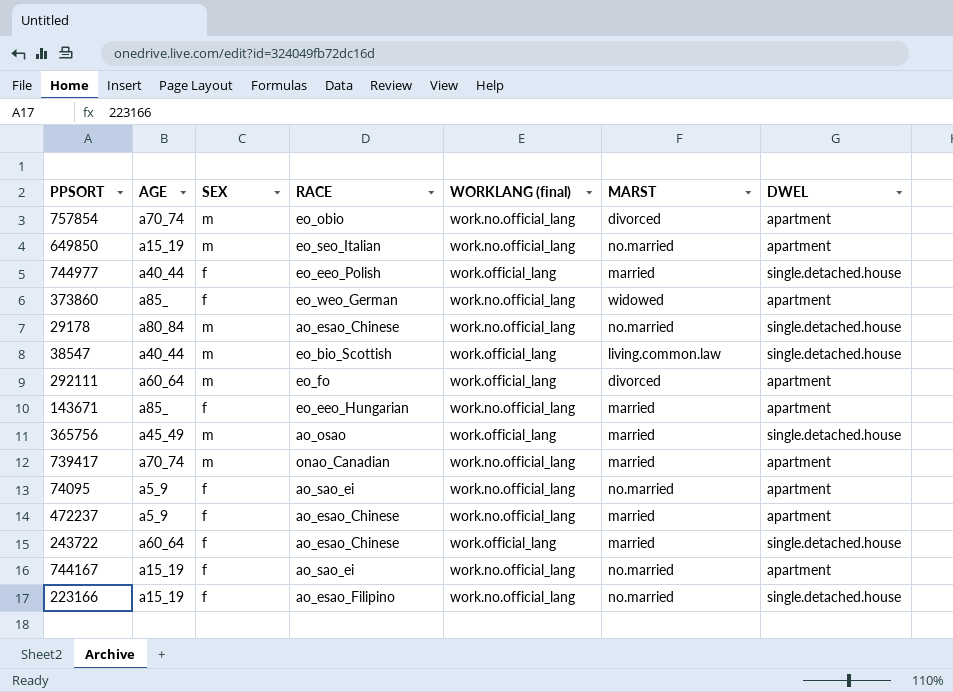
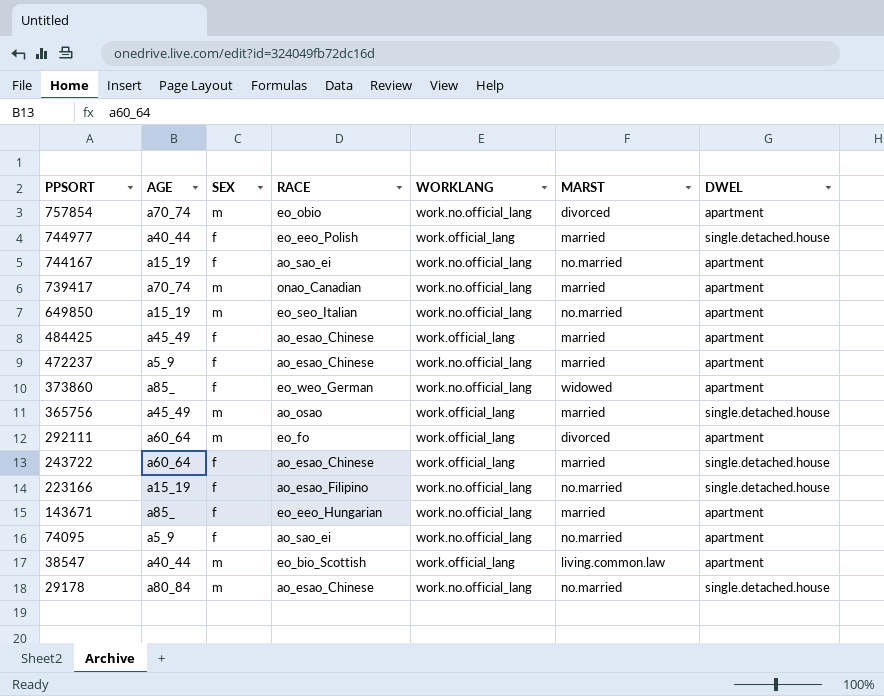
row order: none -> PPSORT descending
column name: WORKLANG (final) -> WORKLANG
row 484425: none -> a45_49 | f | ao_esao_Chinese | work.official_lang | married | apartment
38547 | DWEL: single.detached.house -> apartment

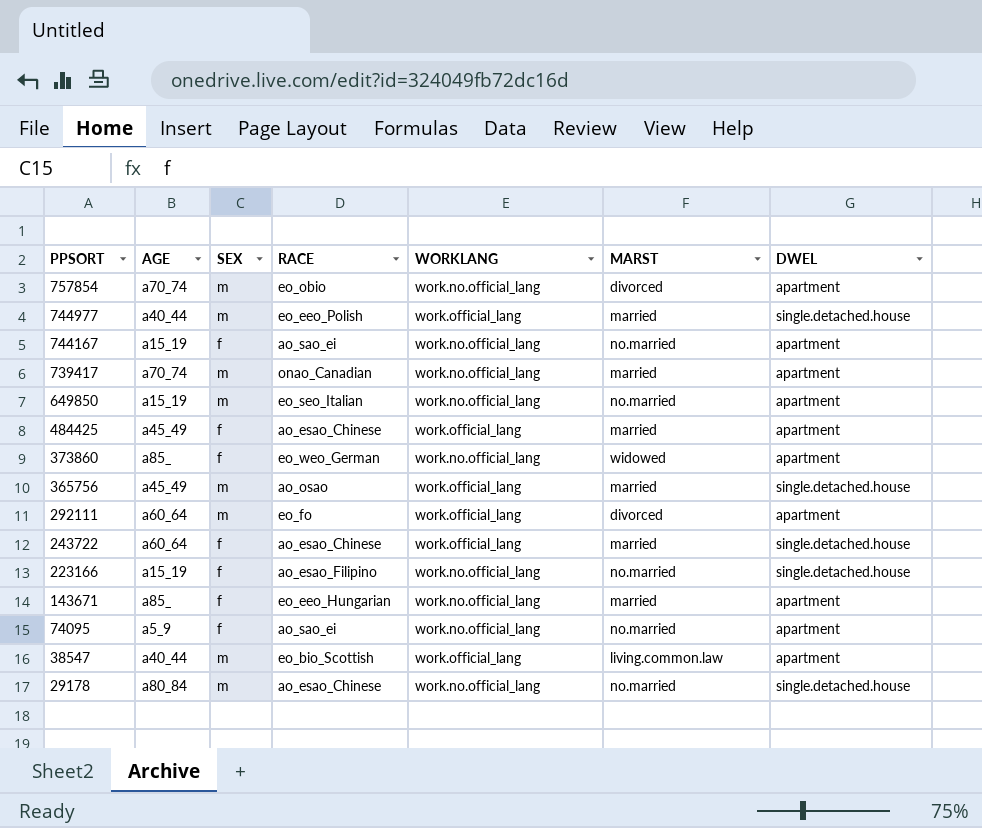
row 472237: a5_9 | f | ao_esao_Chinese | work.no.official_lang | married | apartment -> none
744977 | SEX: f -> m

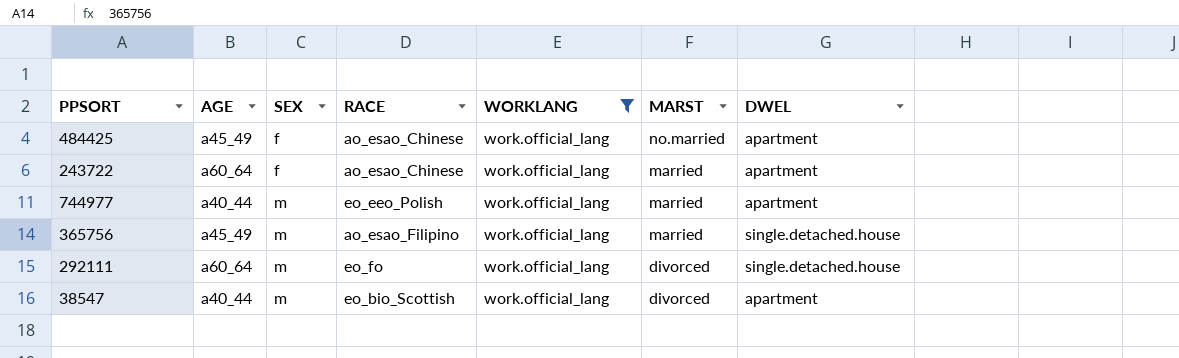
filter: none -> WORKLANG = work.official_lang
row order: PPSORT descending -> SEX ascending
484425 | MARST: married -> no.married
243722 | DWEL: single.detached.house -> apartment
744977 | DWEL: single.detached.house -> apartment
365756 | RACE: ao_osao -> ao_esao_Filipino
292111 | DWEL: apartment -> single.detached.house
38547 | MARST: living.common.law -> divorced

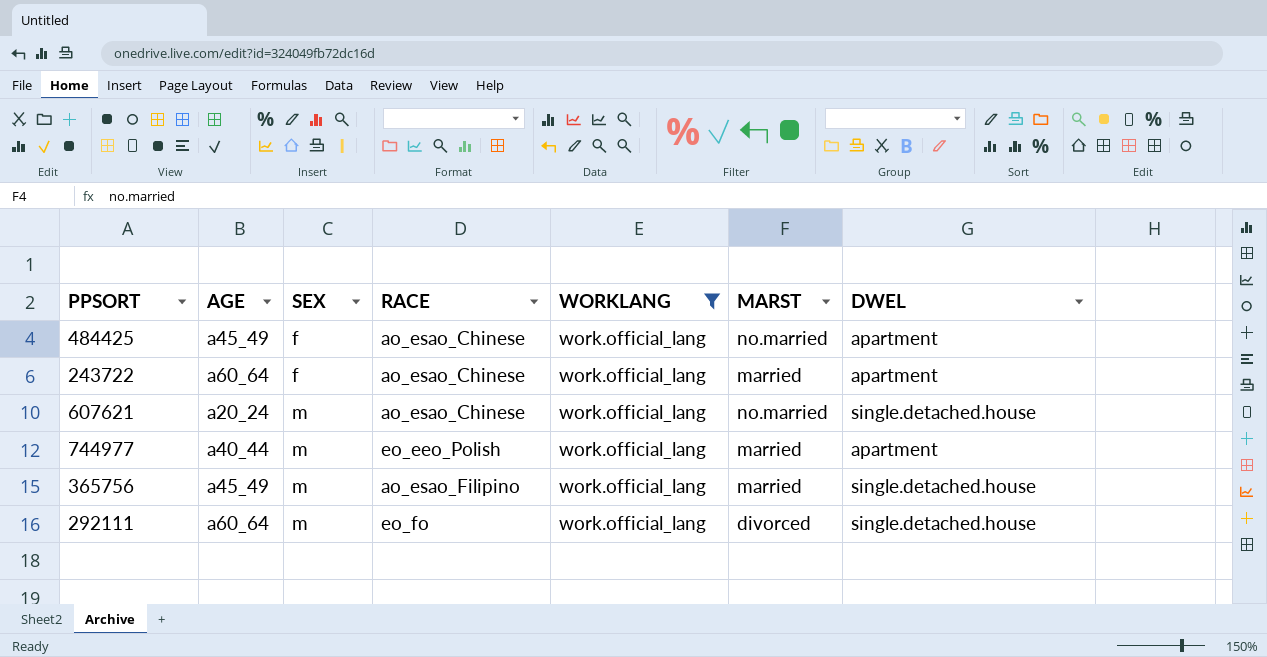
row 38547: a40_44 | m | eo_bio_Scottish | work.official_lang | divorced | apartment -> none
row 607621: none -> a20_24 | m | ao_esao_Chinese | work.official_lang | no.married | single.detached.house

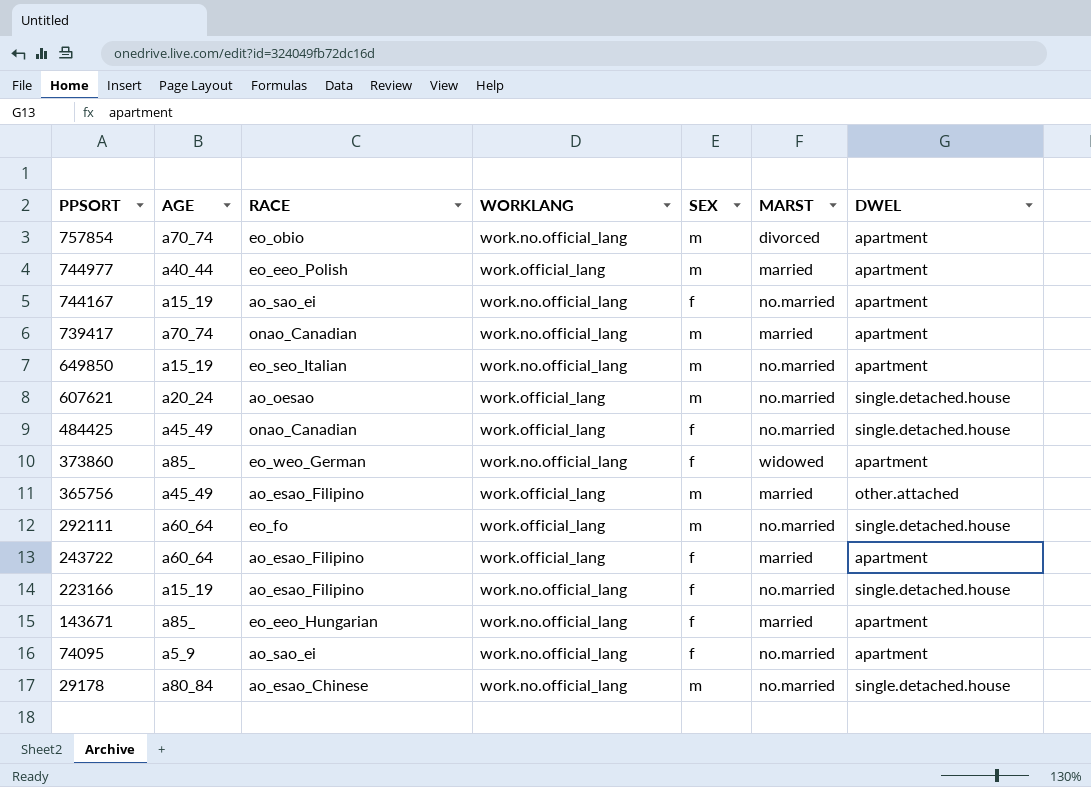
filter: WORKLANG = work.official_lang -> none
row order: SEX ascending -> PPSORT descending
column SEX | position: 3 -> 5
607621 | RACE: ao_esao_Chinese -> ao_oesao
484425 | RACE: ao_esao_Chinese -> onao_Canadian
484425 | DWEL: apartment -> single.detached.house
365756 | DWEL: single.detached.house -> other.attached
292111 | MARST: divorced -> no.married
243722 | RACE: ao_esao_Chinese -> ao_esao_Filipino

